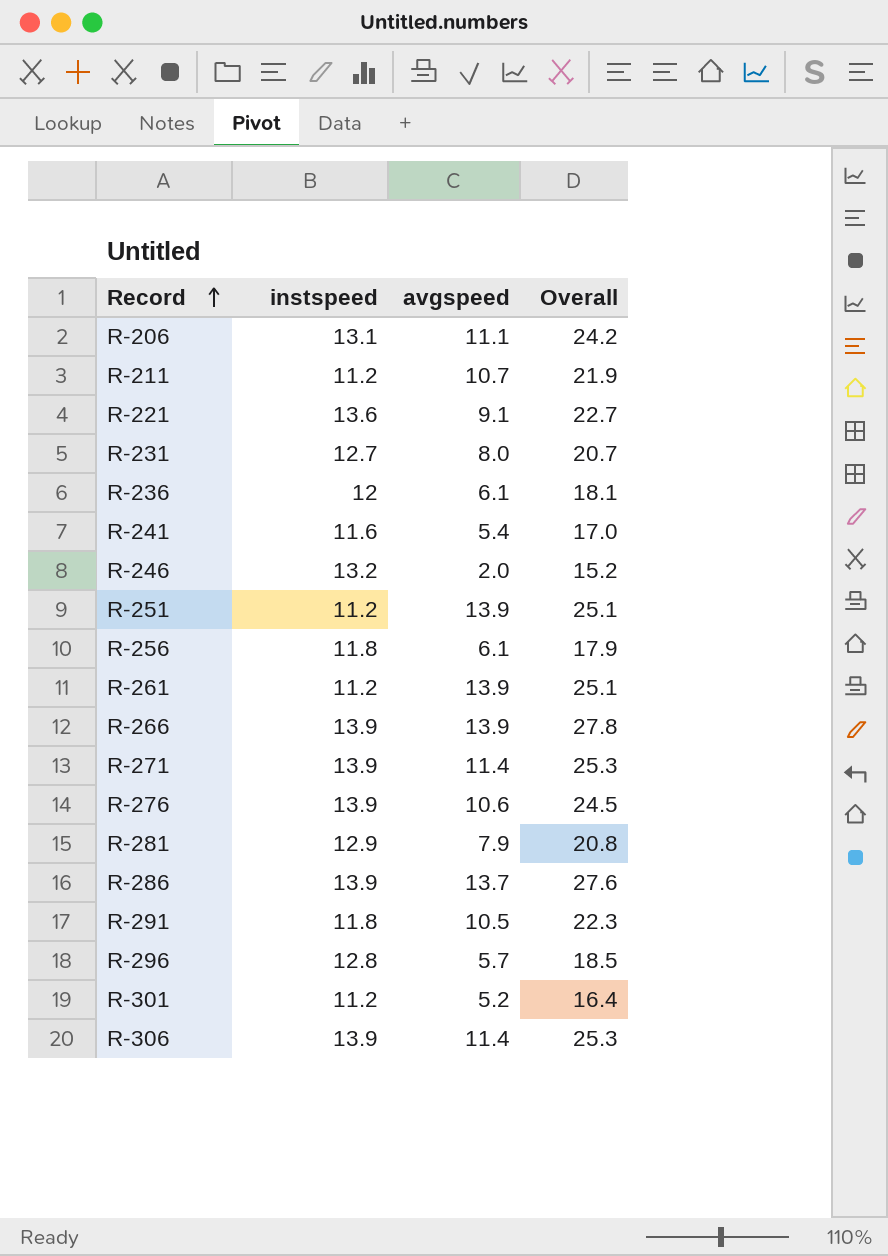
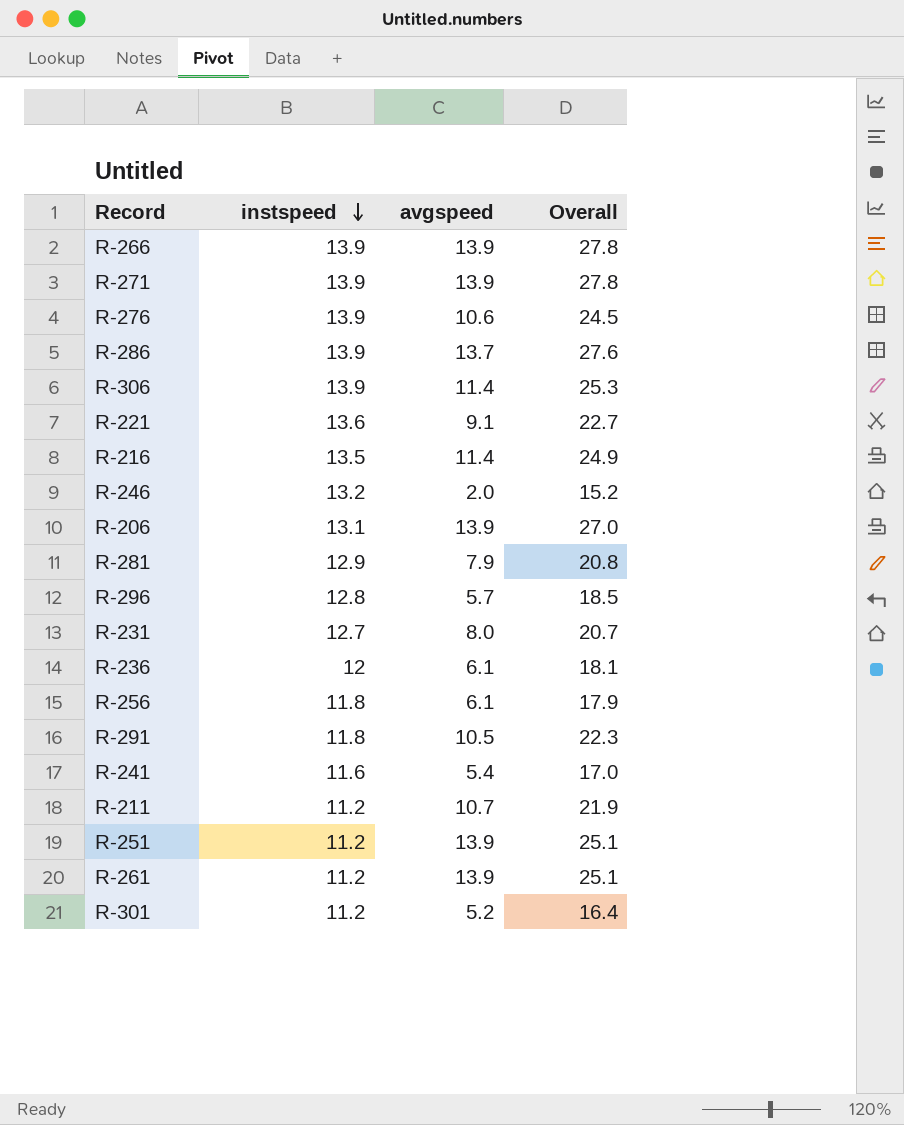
row order: Record ascending -> instspeed descending
R-271 | avgspeed: 11.4 -> 13.9
R-271 | Overall: 25.3 -> 27.8
row R-216: none -> 13.5 | 11.4 | 24.9
R-206 | avgspeed: 11.1 -> 13.9
R-206 | Overall: 24.2 -> 27.0

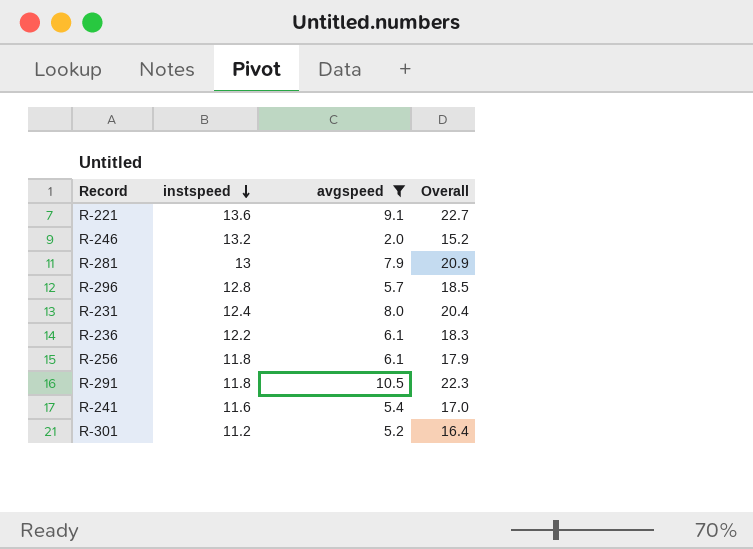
filter: none -> avgspeed <= 10.5
R-281 | instspeed: 12.9 -> 13
R-281 | Overall: 20.8 -> 20.9
R-231 | instspeed: 12.7 -> 12.4
R-231 | Overall: 20.7 -> 20.4
R-236 | instspeed: 12 -> 12.2
R-236 | Overall: 18.1 -> 18.3

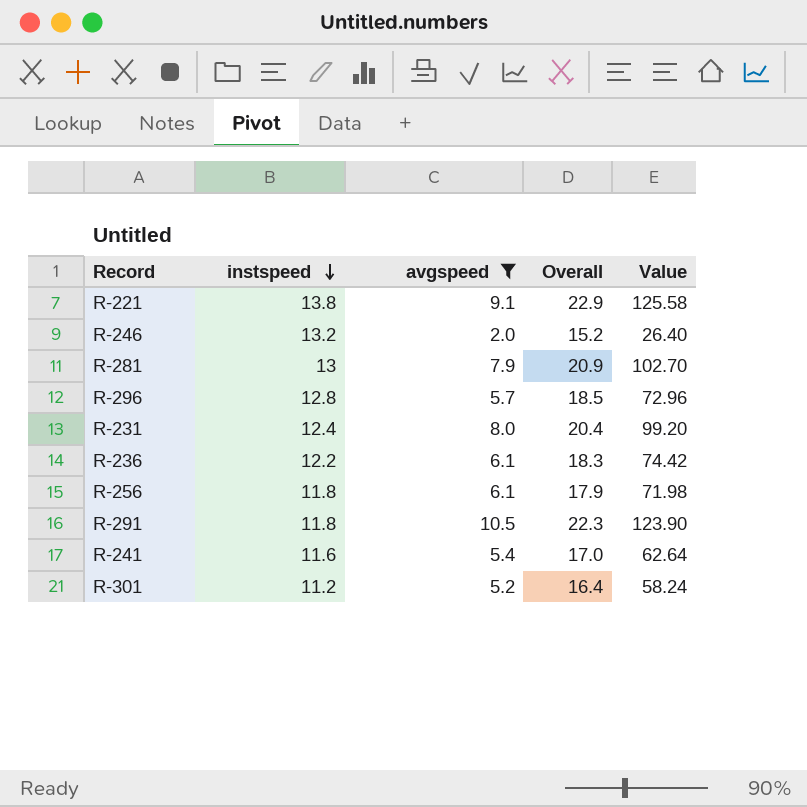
column Value | formula: none -> [instspeed] * [avgspeed]
R-221 | instspeed: 13.6 -> 13.8
R-221 | Overall: 22.7 -> 22.9

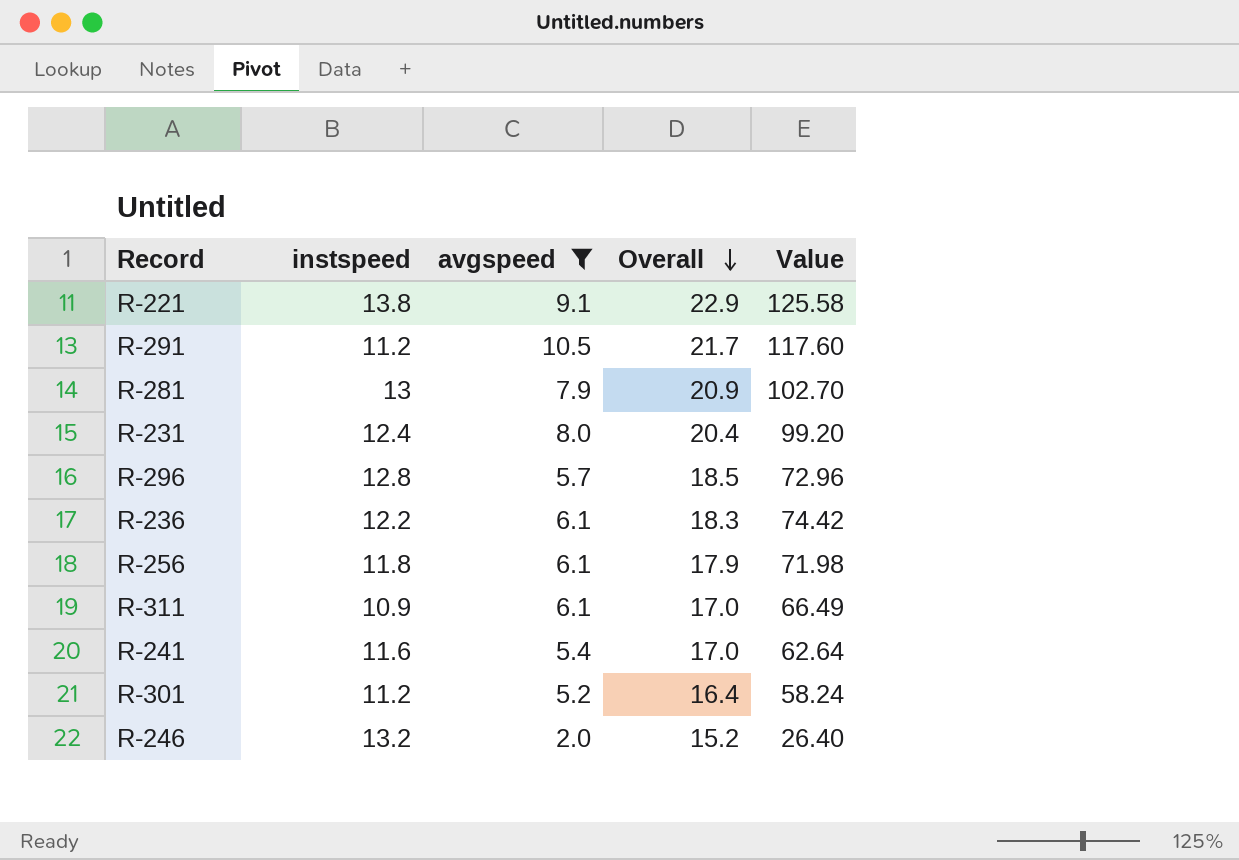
row order: instspeed descending -> Overall descending
R-291 | instspeed: 11.8 -> 11.2
R-291 | Overall: 22.3 -> 21.7
R-291 | Value: 123.90 -> 117.60
row R-311: none -> 10.9 | 6.1 | 17.0 | 66.49

